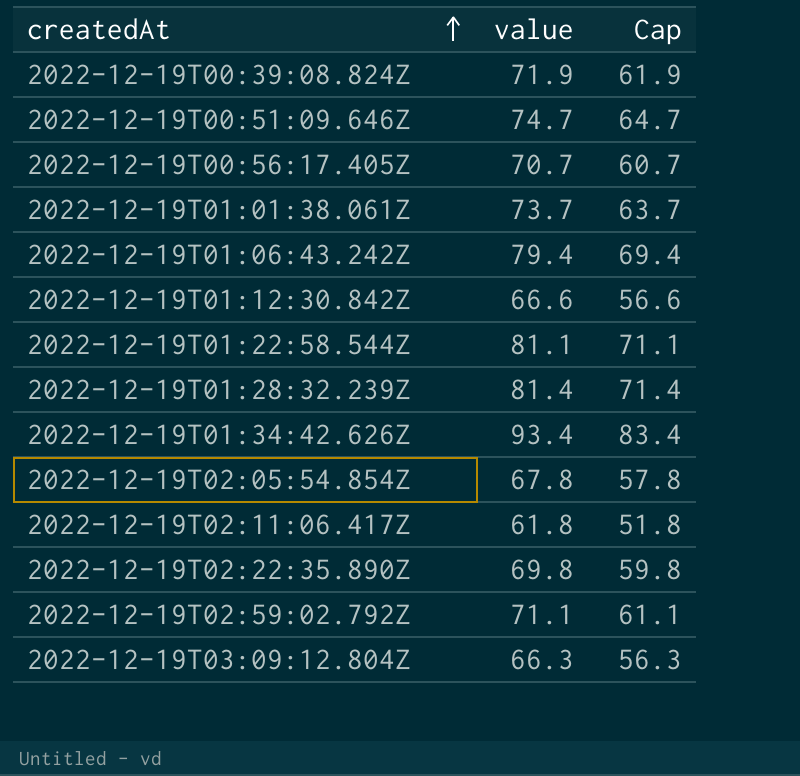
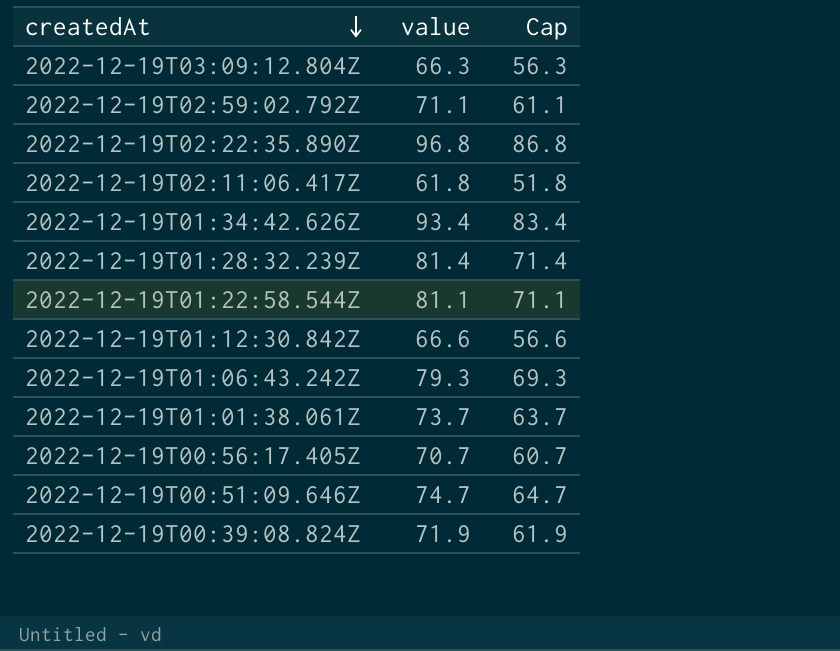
row order: createdAt ascending -> createdAt descending
row 2022-12-19T02:05:54.854Z: 67.8 | 57.8 -> none
2022-12-19T02:22:35.890Z | value: 69.8 -> 96.8
2022-12-19T02:22:35.890Z | Cap: 59.8 -> 86.8
2022-12-19T01:06:43.242Z | value: 79.4 -> 79.3
2022-12-19T01:06:43.242Z | Cap: 69.4 -> 69.3

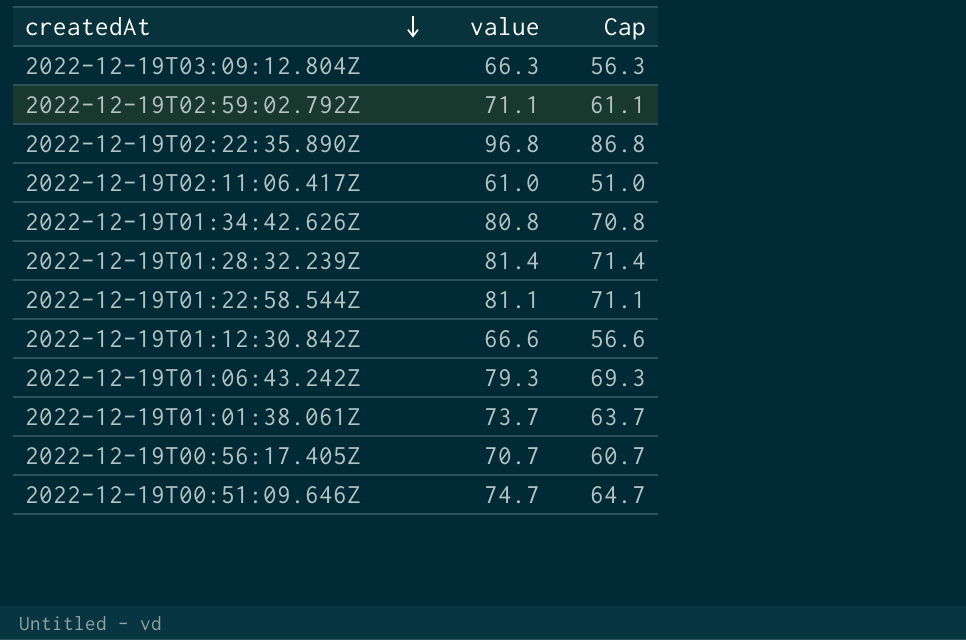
row 2022-12-19T00:39:08.824Z: 71.9 | 61.9 -> none
2022-12-19T02:11:06.417Z | value: 61.8 -> 61.0
2022-12-19T02:11:06.417Z | Cap: 51.8 -> 51.0
2022-12-19T01:34:42.626Z | value: 93.4 -> 80.8
2022-12-19T01:34:42.626Z | Cap: 83.4 -> 70.8

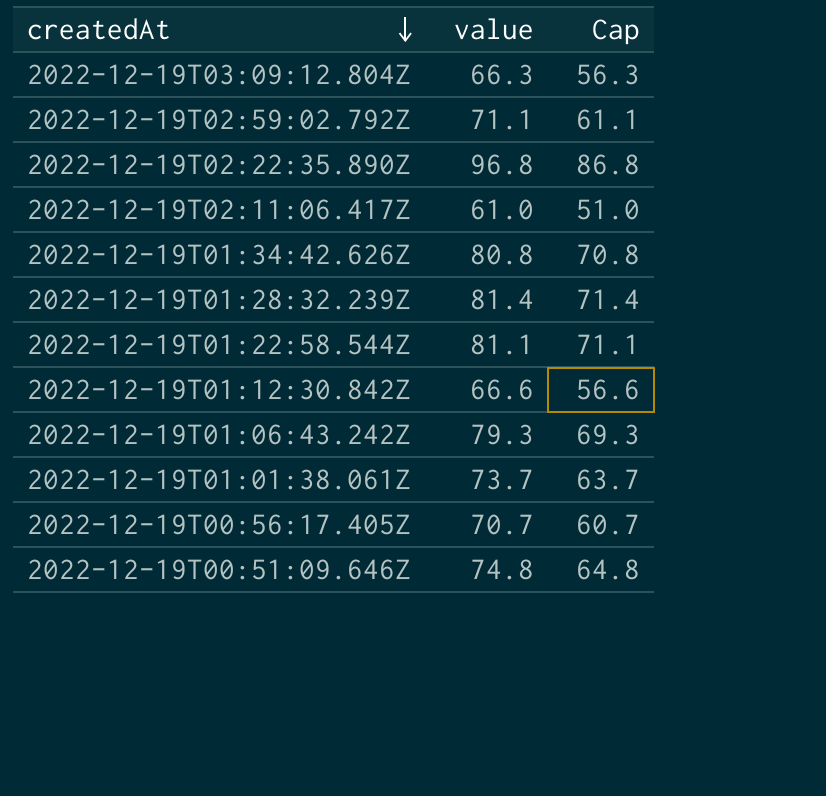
2022-12-19T00:51:09.646Z | value: 74.7 -> 74.8
2022-12-19T00:51:09.646Z | Cap: 64.7 -> 64.8

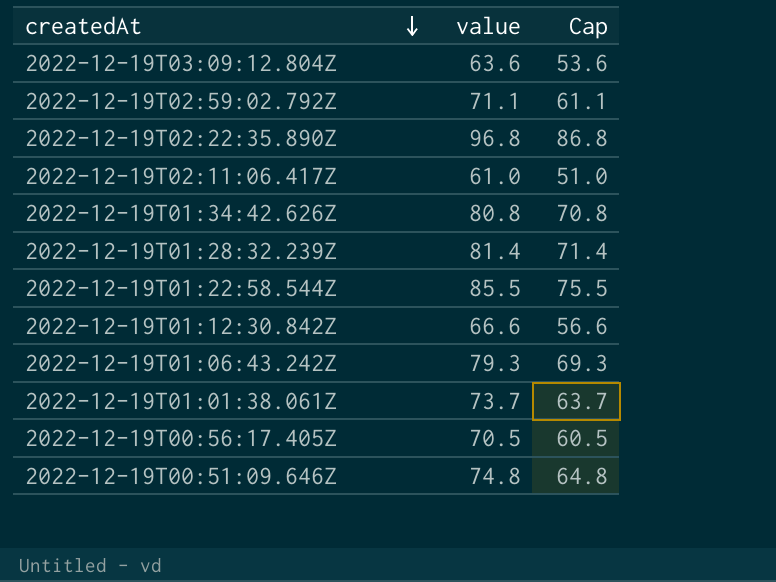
2022-12-19T03:09:12.804Z | value: 66.3 -> 63.6
2022-12-19T03:09:12.804Z | Cap: 56.3 -> 53.6
2022-12-19T01:22:58.544Z | value: 81.1 -> 85.5
2022-12-19T01:22:58.544Z | Cap: 71.1 -> 75.5
2022-12-19T00:56:17.405Z | value: 70.7 -> 70.5
2022-12-19T00:56:17.405Z | Cap: 60.7 -> 60.5

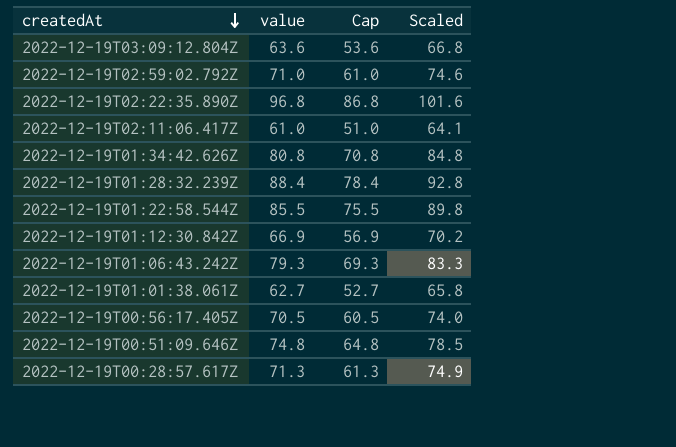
column Scaled | formula: none -> [value] * 1.05
2022-12-19T02:59:02.792Z | value: 71.1 -> 71.0
2022-12-19T02:59:02.792Z | Cap: 61.1 -> 61.0
2022-12-19T01:28:32.239Z | value: 81.4 -> 88.4
2022-12-19T01:28:32.239Z | Cap: 71.4 -> 78.4
2022-12-19T01:12:30.842Z | value: 66.6 -> 66.9
2022-12-19T01:12:30.842Z | Cap: 56.6 -> 56.9
2022-12-19T01:01:38.061Z | value: 73.7 -> 62.7
2022-12-19T01:01:38.061Z | Cap: 63.7 -> 52.7
row 2022-12-19T00:28:57.617Z: none -> 71.3 | 61.3 | 74.9

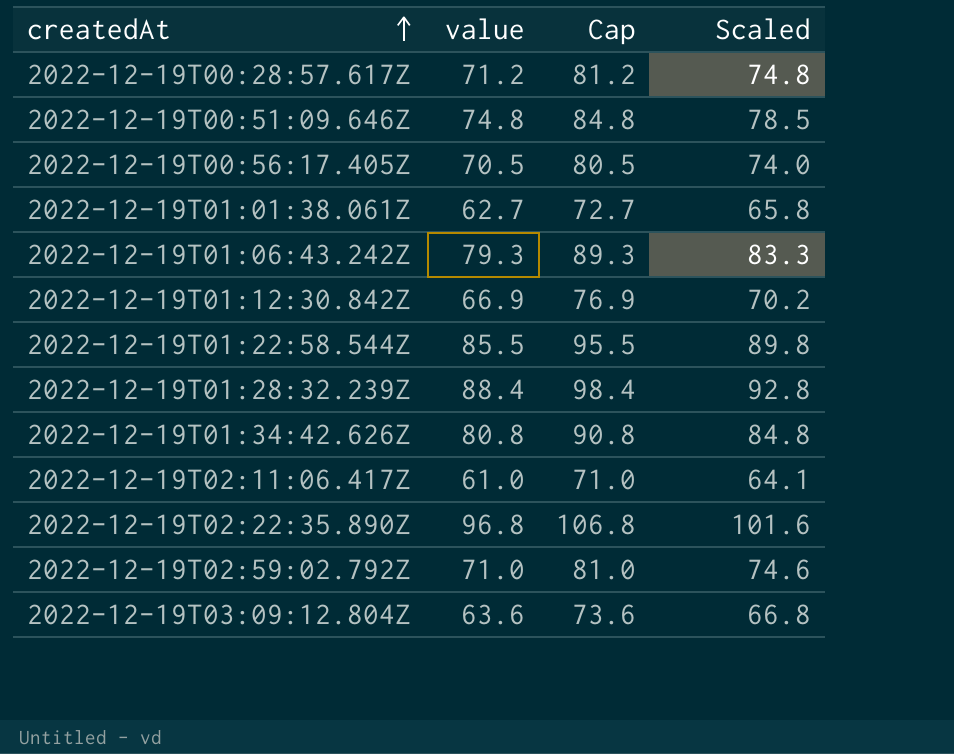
row order: createdAt descending -> createdAt ascending
column Cap | formula: [value] - 10 -> [value] + 10
2022-12-19T00:28:57.617Z | value: 71.3 -> 71.2
2022-12-19T00:28:57.617Z | Scaled: 74.9 -> 74.8

